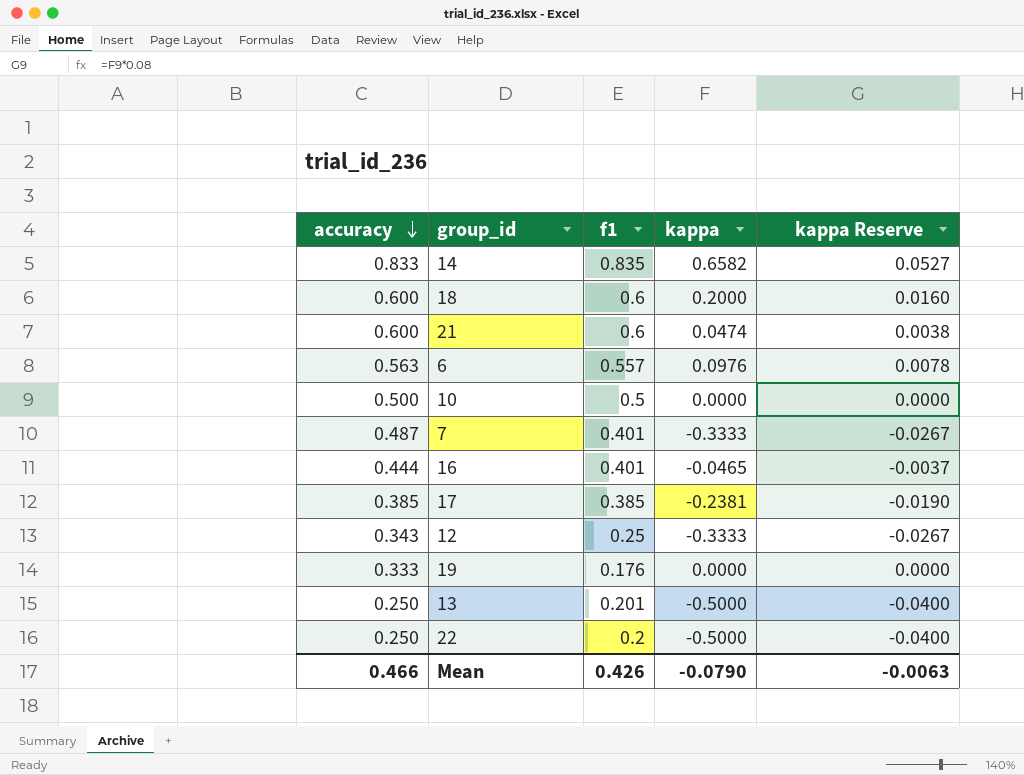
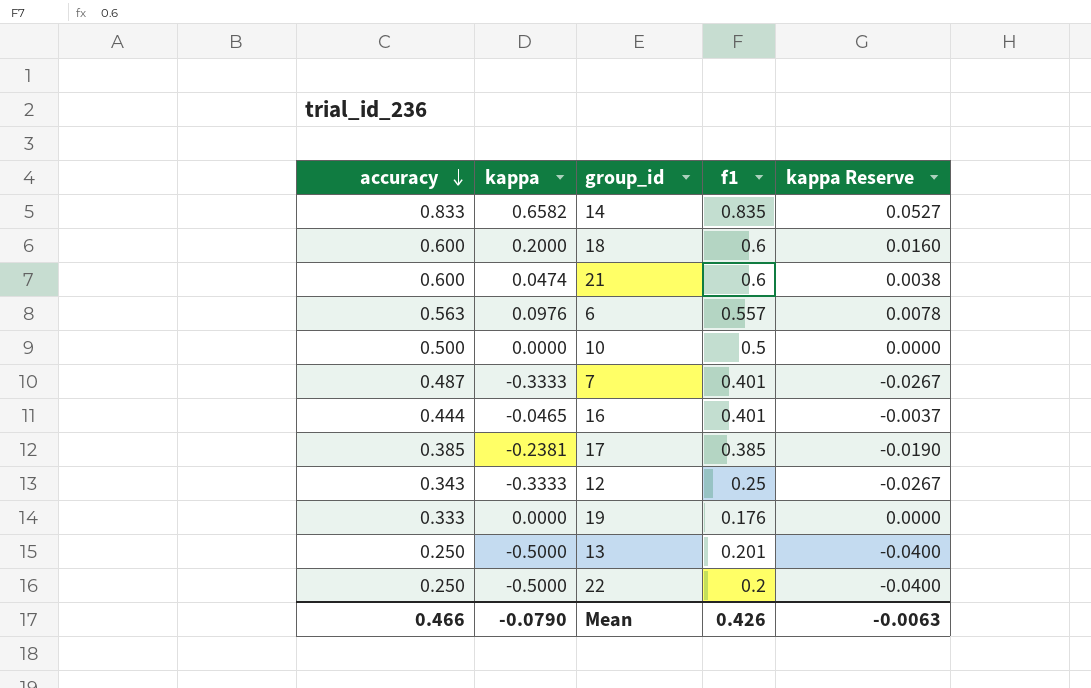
column kappa | position: 4 -> 2

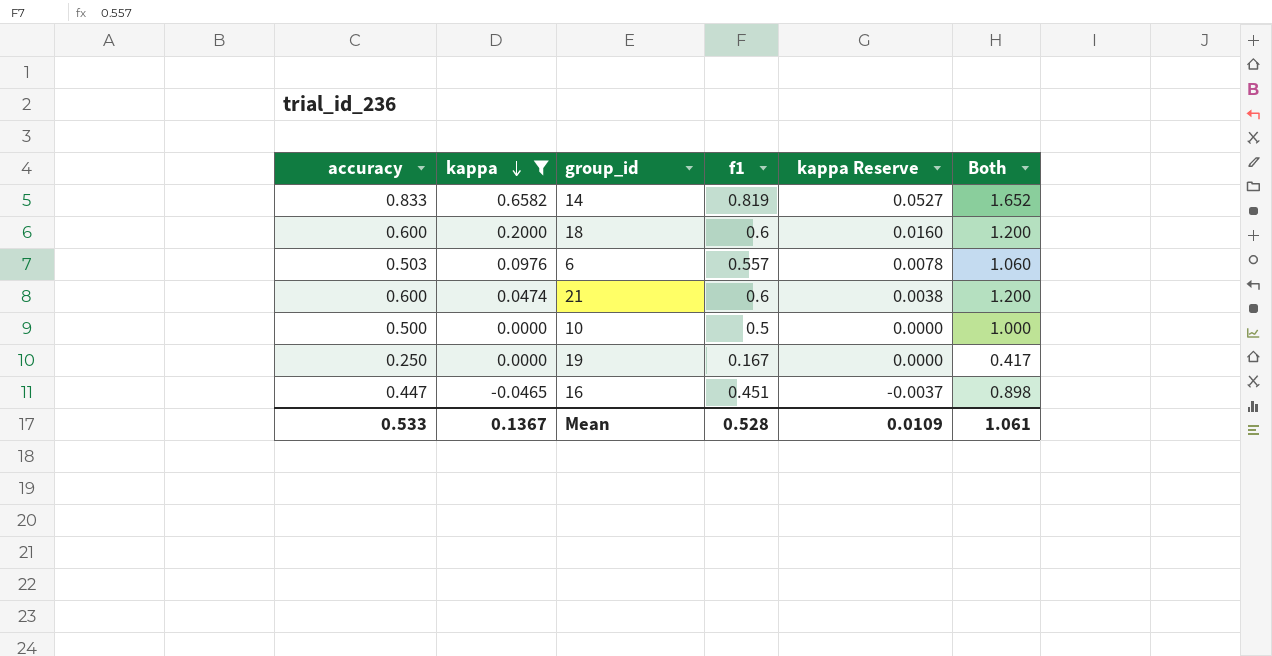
filter: none -> kappa >= -0.0465
row order: accuracy descending -> kappa descending
column Both | formula: none -> [accuracy] + [f1]
14 | f1: 0.835 -> 0.819
6 | accuracy: 0.563 -> 0.503
19 | accuracy: 0.333 -> 0.250
19 | f1: 0.176 -> 0.167
16 | accuracy: 0.444 -> 0.447
16 | f1: 0.401 -> 0.451
Mean | accuracy: 0.466 -> 0.533
Mean | kappa: -0.0790 -> 0.1367
Mean | f1: 0.426 -> 0.528
Mean | kappa Reserve: -0.0063 -> 0.0109

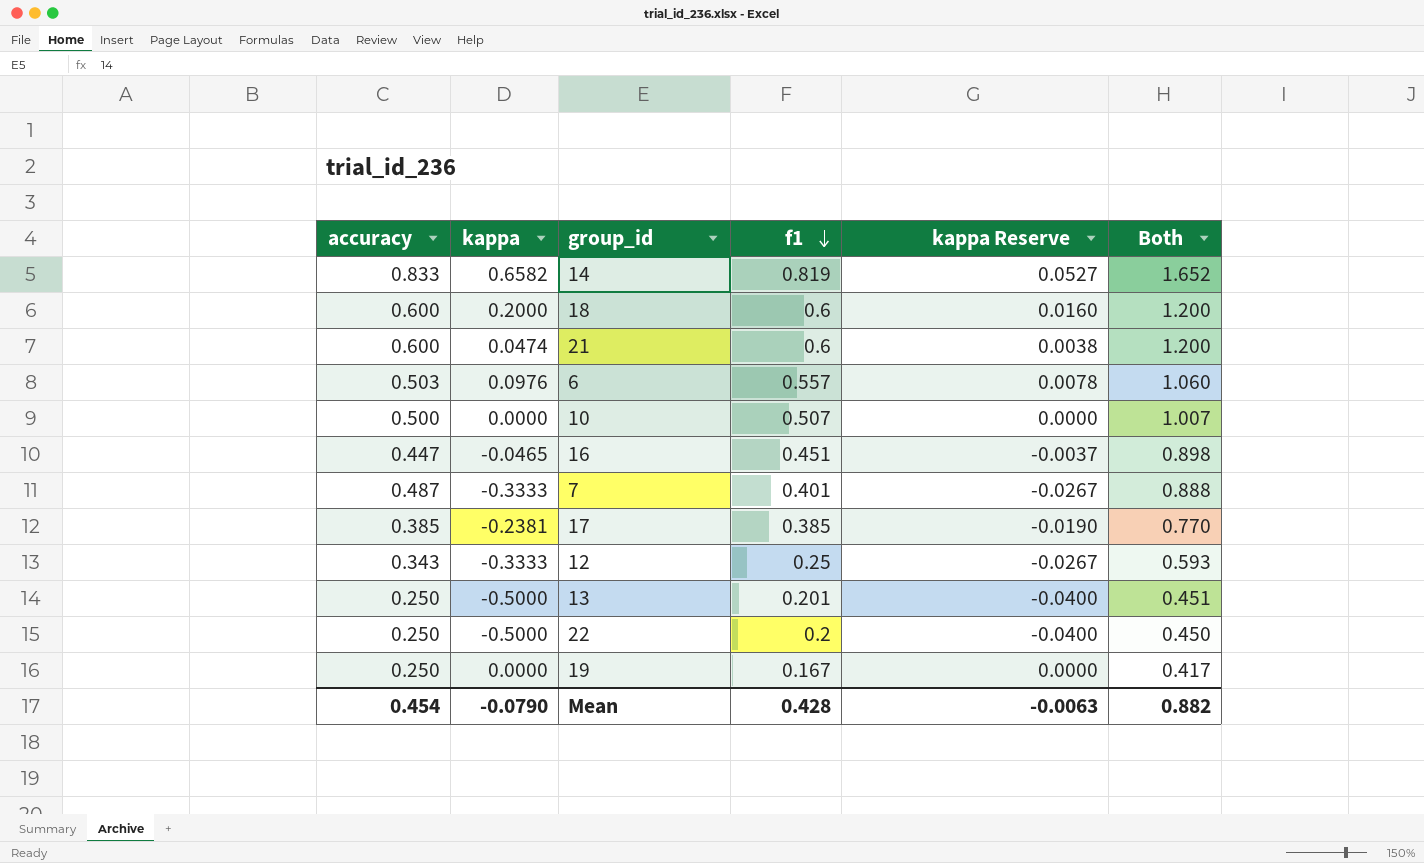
filter: kappa >= -0.0465 -> none
row order: kappa descending -> f1 descending
10 | f1: 0.5 -> 0.507
10 | Both: 1.000 -> 1.007
Mean | accuracy: 0.533 -> 0.454
Mean | kappa: 0.1367 -> -0.0790
Mean | f1: 0.528 -> 0.428
Mean | kappa Reserve: 0.0109 -> -0.0063
Mean | Both: 1.061 -> 0.882

